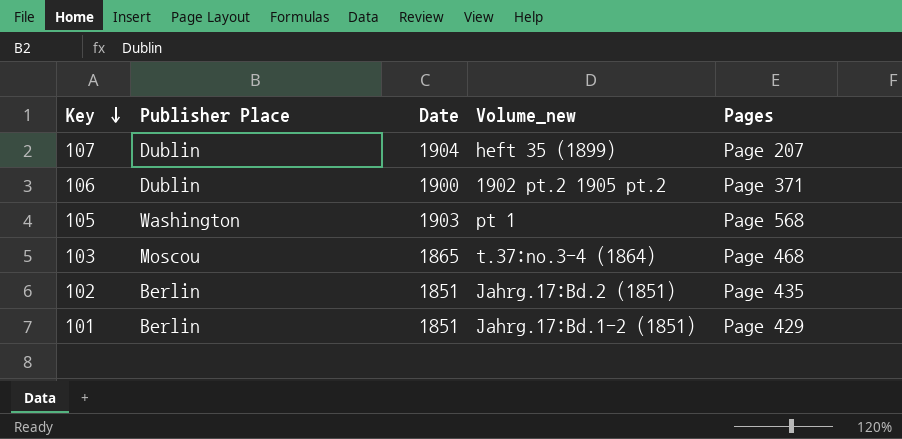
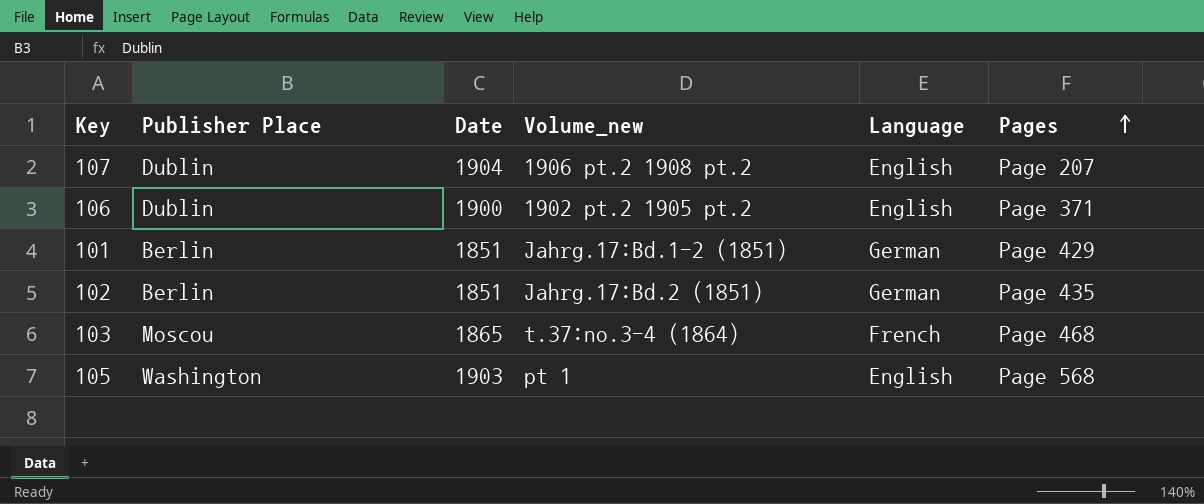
row order: Key descending -> Pages ascending
column Language | position: none -> 5
107 | Volume_new: heft 35 (1899) -> 1906 pt.2 1908 pt.2

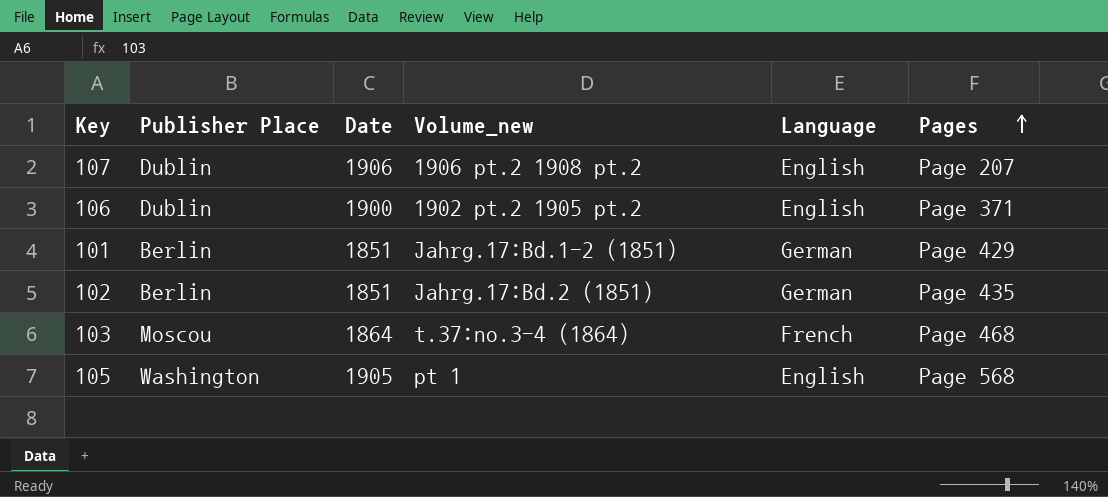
107 | Date: 1904 -> 1906
103 | Date: 1865 -> 1864
105 | Date: 1903 -> 1905

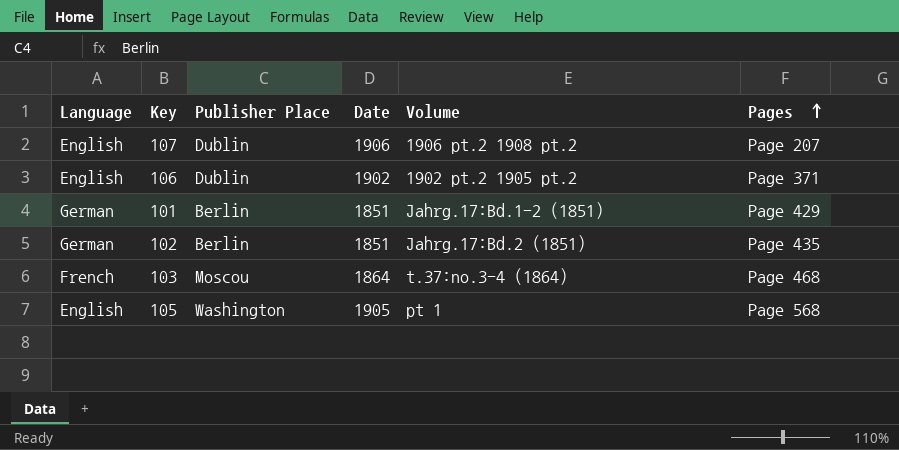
column Language | position: 5 -> 1
column name: Volume_new -> Volume
106 | Date: 1900 -> 1902

